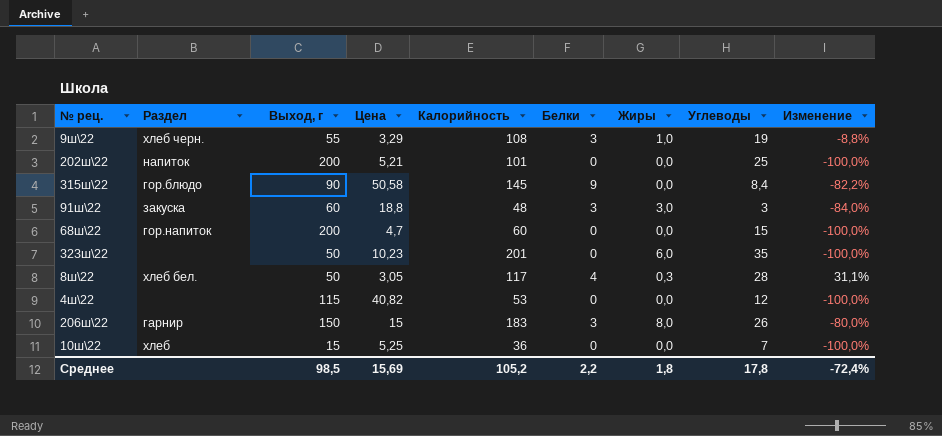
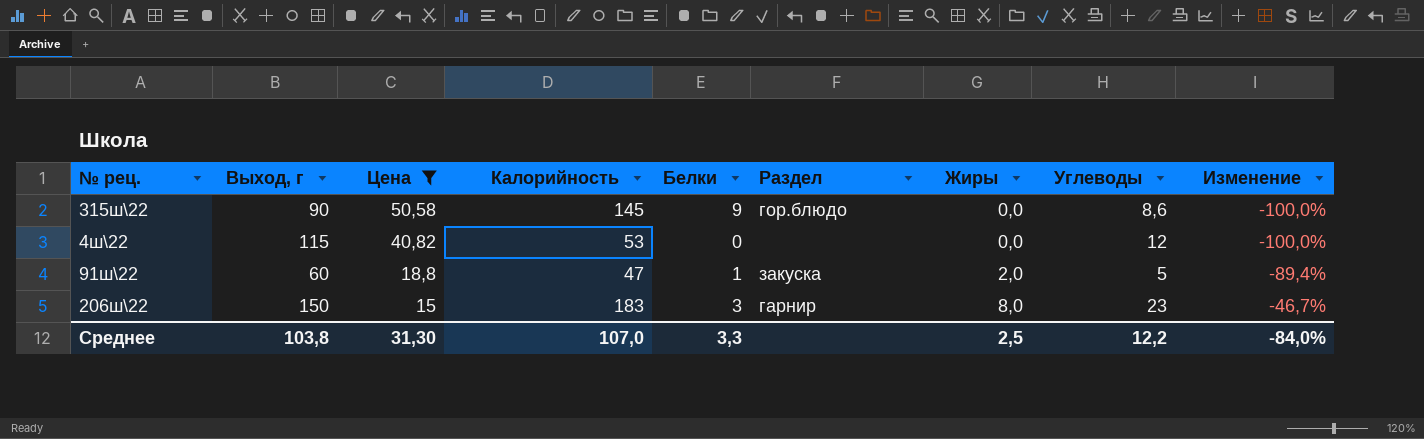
filter: none -> Цена >= 15
row order: none -> Цена descending
column Раздел | position: 2 -> 6
column Изменение | formula: ([Белки] - [Цена]) / [Цена] -> ([Жиры] - [Цена]) / [Цена]
315ш\22 | Углеводы: 8,4 -> 8,6
91ш\22 | Калорийность: 48 -> 47
91ш\22 | Белки: 3 -> 1
91ш\22 | Жиры: 3,0 -> 2,0
91ш\22 | Углеводы: 3 -> 5
206ш\22 | Углеводы: 26 -> 23
Среднее | Выход, г: 98,5 -> 103,8
Среднее | Цена: 15,69 -> 31,30
Среднее | Калорийность: 105,2 -> 107,0
Среднее | Белки: 2,2 -> 3,3
Среднее | Жиры: 1,8 -> 2,5
Среднее | Углеводы: 17,8 -> 12,2
Среднее | Изменение: -72,4% -> -84,0%

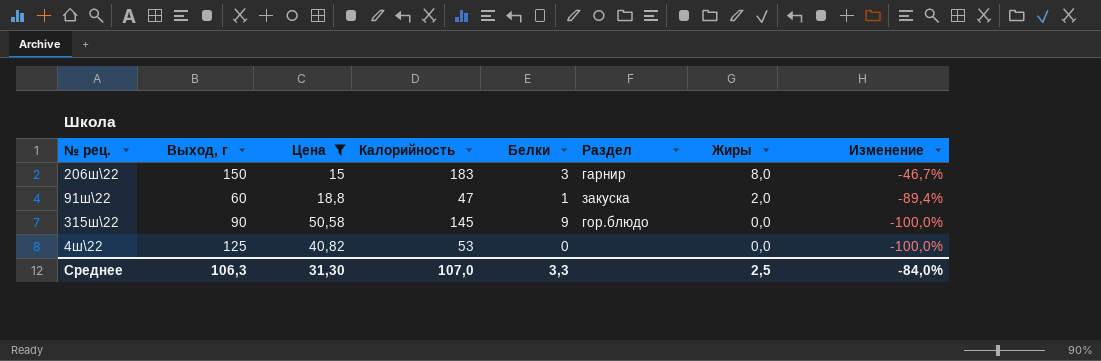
row order: Цена descending -> Жиры descending
column Углеводы | position: 8 -> none
4ш\22 | Выход, г: 115 -> 125
Среднее | Выход, г: 103,8 -> 106,3

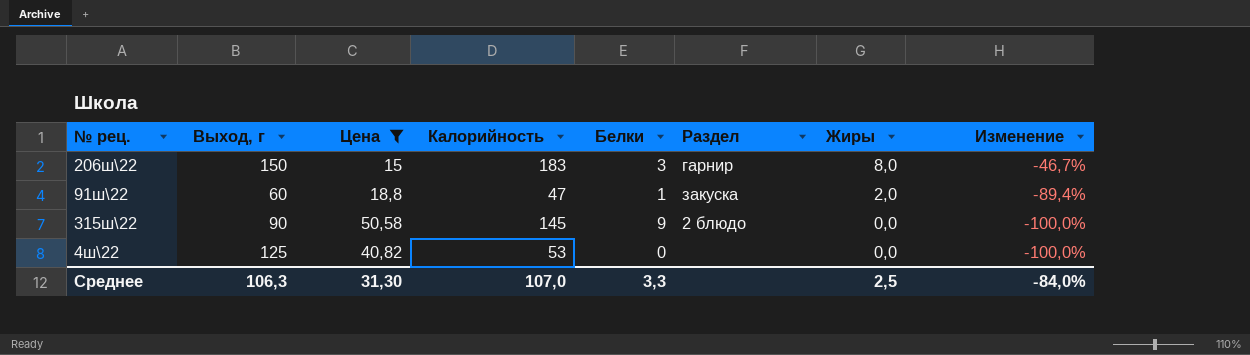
315ш\22 | Раздел: гор.блюдо -> 2 блюдо

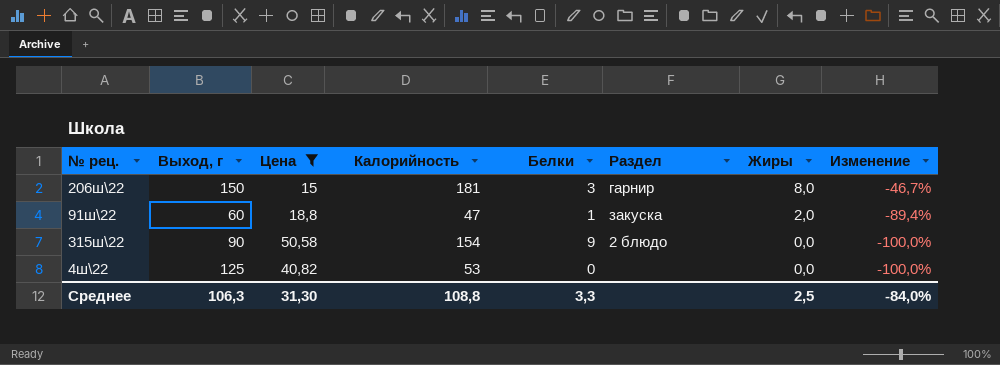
206ш\22 | Калорийность: 183 -> 181
315ш\22 | Калорийность: 145 -> 154
Среднее | Калорийность: 107,0 -> 108,8

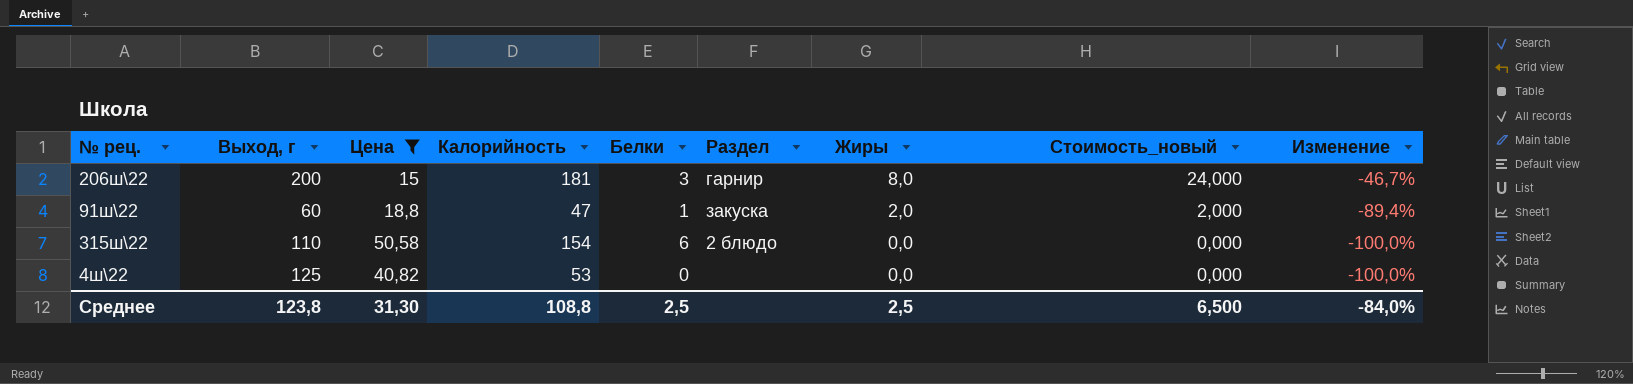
column Стоимость_новый | formula: none -> [Белки] * [Жиры]
206ш\22 | Выход, г: 150 -> 200
315ш\22 | Выход, г: 90 -> 110
315ш\22 | Белки: 9 -> 6
Среднее | Выход, г: 106,3 -> 123,8
Среднее | Белки: 3,3 -> 2,5

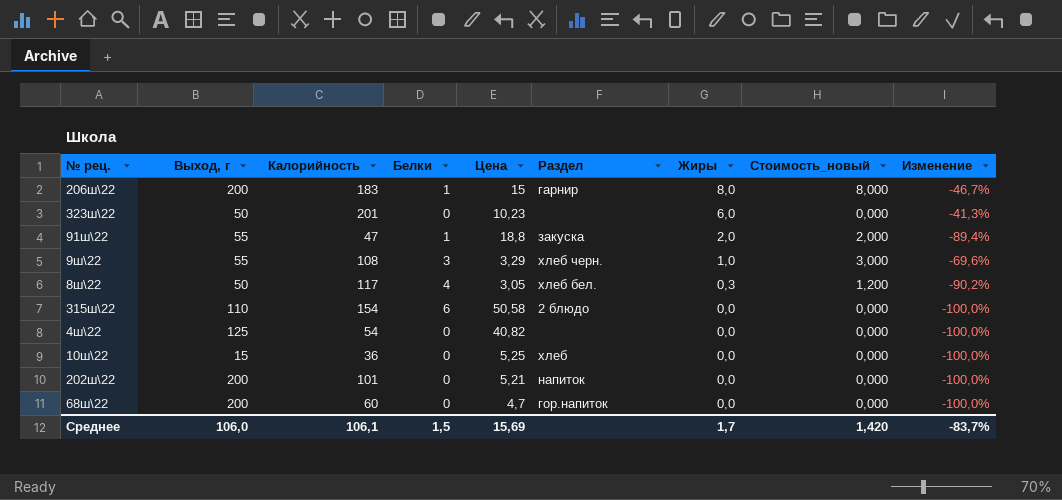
filter: Цена >= 15 -> none
column Цена | position: 3 -> 5
206ш\22 | Калорийность: 181 -> 183
206ш\22 | Белки: 3 -> 1
206ш\22 | Стоимость_новый: 24,000 -> 8,000
91ш\22 | Выход, г: 60 -> 55
4ш\22 | Калорийность: 53 -> 54
Среднее | Выход, г: 123,8 -> 106,0
Среднее | Калорийность: 108,8 -> 106,1
Среднее | Белки: 2,5 -> 1,5
Среднее | Цена: 31,30 -> 15,69
Среднее | Жиры: 2,5 -> 1,7
Среднее | Стоимость_новый: 6,500 -> 1,420
Среднее | Изменение: -84,0% -> -83,7%

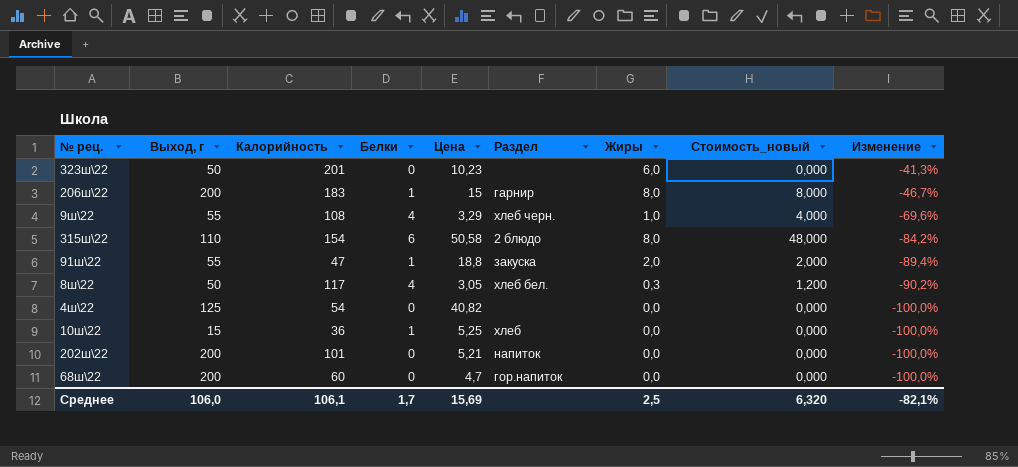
row order: Жиры descending -> Изменение descending
9ш\22 | Белки: 3 -> 4
9ш\22 | Стоимость_новый: 3,000 -> 4,000
315ш\22 | Жиры: 0,0 -> 8,0
315ш\22 | Стоимость_новый: 0,000 -> 48,000
315ш\22 | Изменение: -100,0% -> -84,2%
10ш\22 | Белки: 0 -> 1
Среднее | Белки: 1,5 -> 1,7
Среднее | Жиры: 1,7 -> 2,5
Среднее | Стоимость_новый: 1,420 -> 6,320
Среднее | Изменение: -83,7% -> -82,1%

